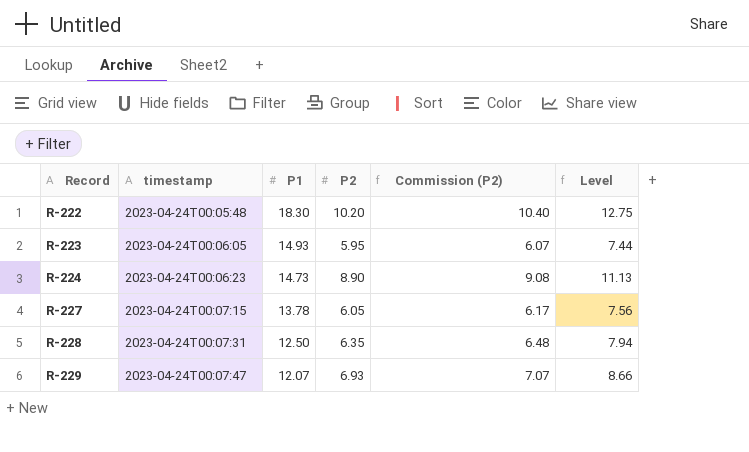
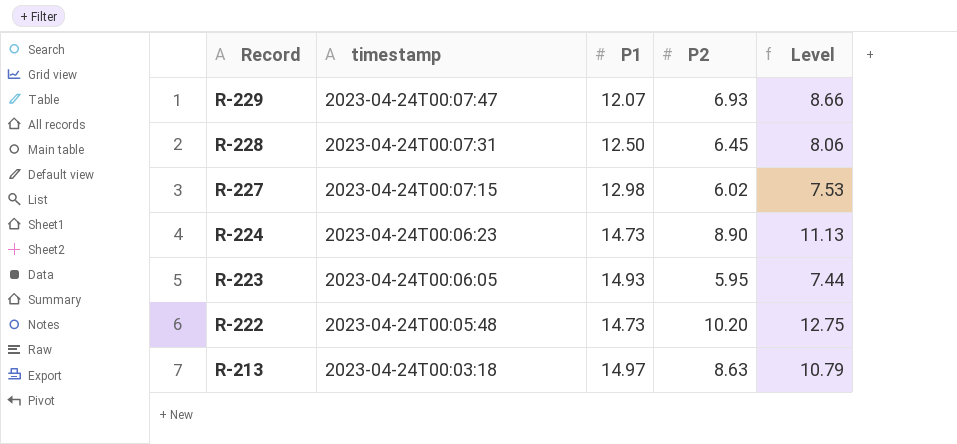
row order: Record ascending -> Record descending
column Commission (P2) | formula: [P2] * 1.02 -> none
R-228 | P2: 6.35 -> 6.45
R-228 | Level: 7.94 -> 8.06
R-227 | P1: 13.78 -> 12.98
R-227 | P2: 6.05 -> 6.02
R-227 | Level: 7.56 -> 7.53
R-222 | P1: 18.30 -> 14.73
row R-213: none -> 2023-04-24T00:03:18 | 14.97 | 8.63 | 10.79

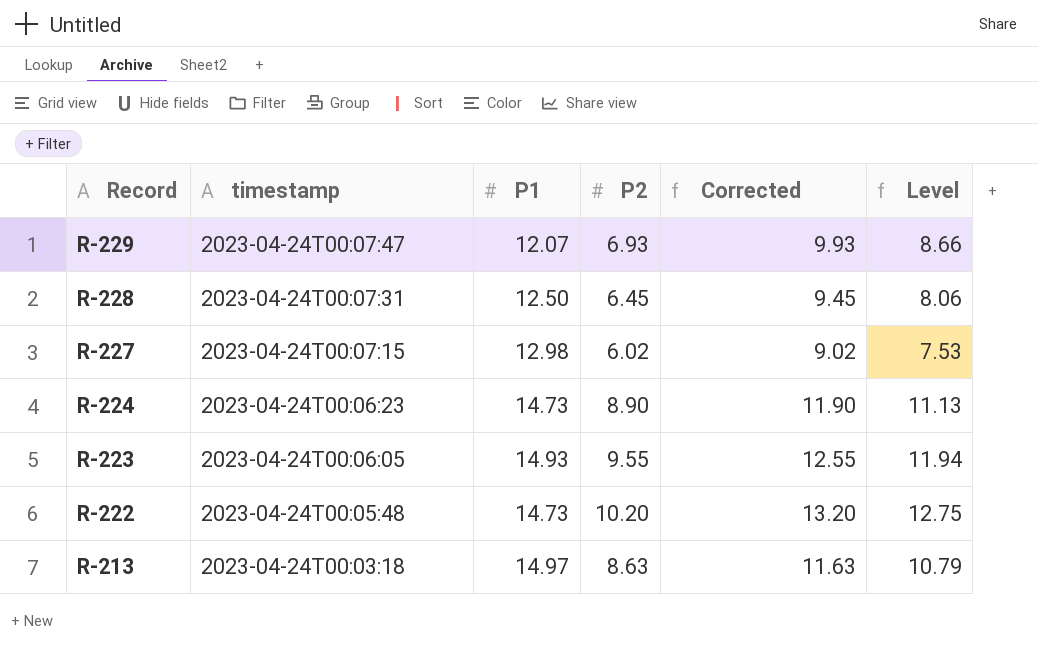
column Corrected | formula: none -> [P2] + 3
R-223 | P2: 5.95 -> 9.55
R-223 | Level: 7.44 -> 11.94

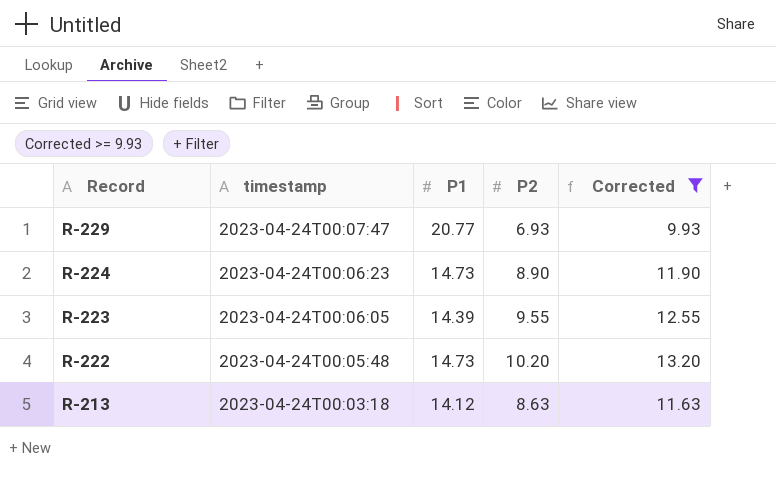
filter: none -> Corrected >= 9.93
column Level | formula: [P2] * 1.25 -> none
R-229 | P1: 12.07 -> 20.77
R-223 | P1: 14.93 -> 14.39
R-213 | P1: 14.97 -> 14.12

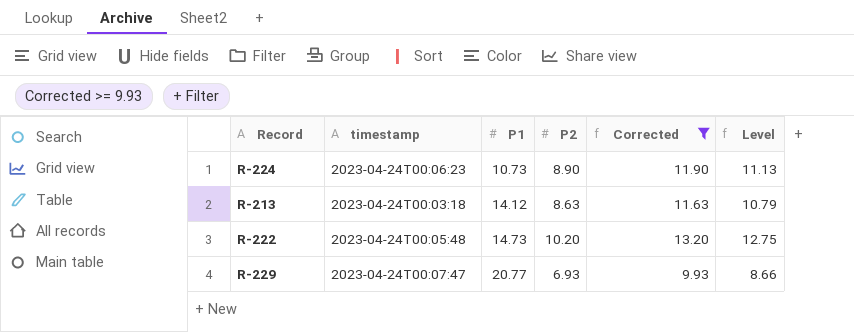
row order: Record descending -> P1 ascending
column Level | formula: none -> [P2] * 1.25
row R-223: 2023-04-24T00:06:05 | 14.39 | 9.55 | 12.55 -> none
R-224 | P1: 14.73 -> 10.73

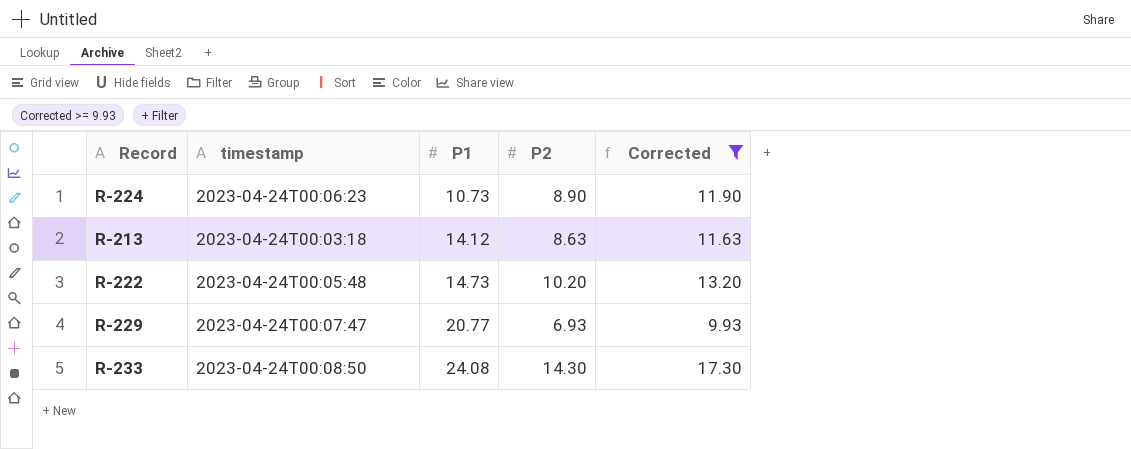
column Level | formula: [P2] * 1.25 -> none
row R-233: none -> 2023-04-24T00:08:50 | 24.08 | 14.30 | 17.30

